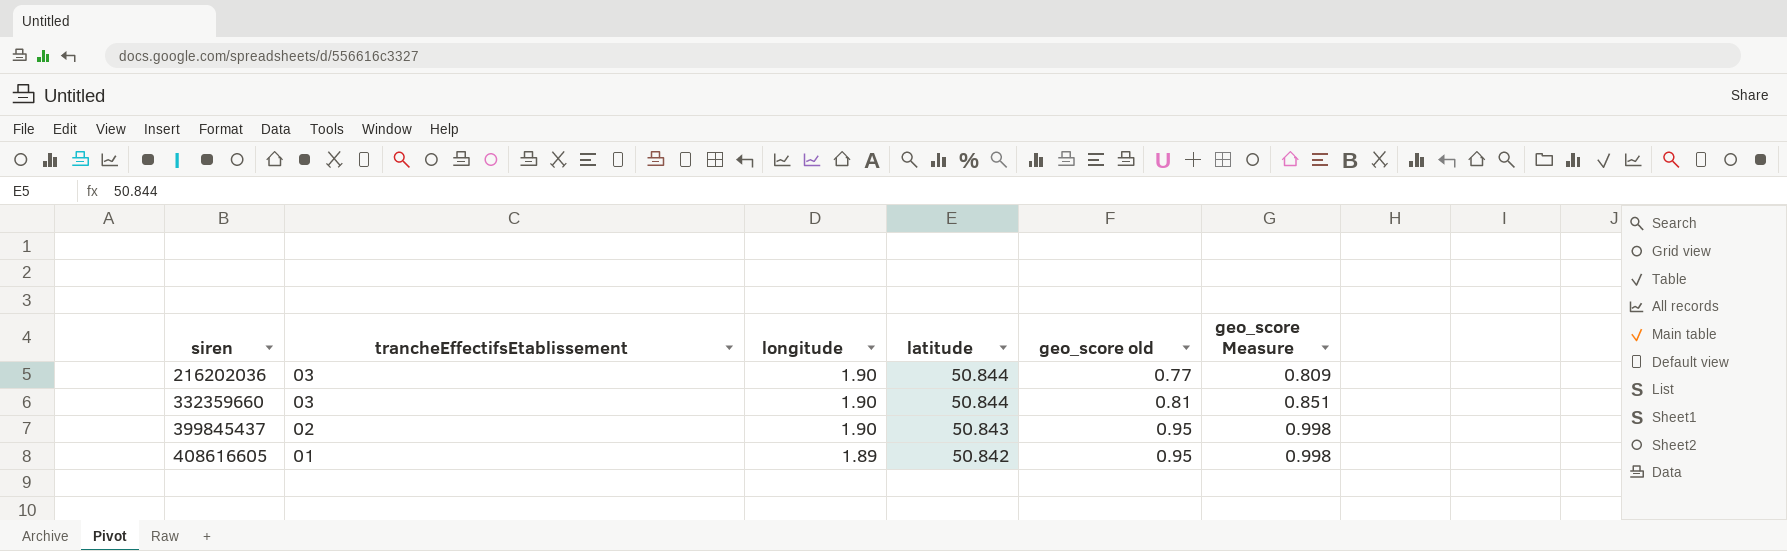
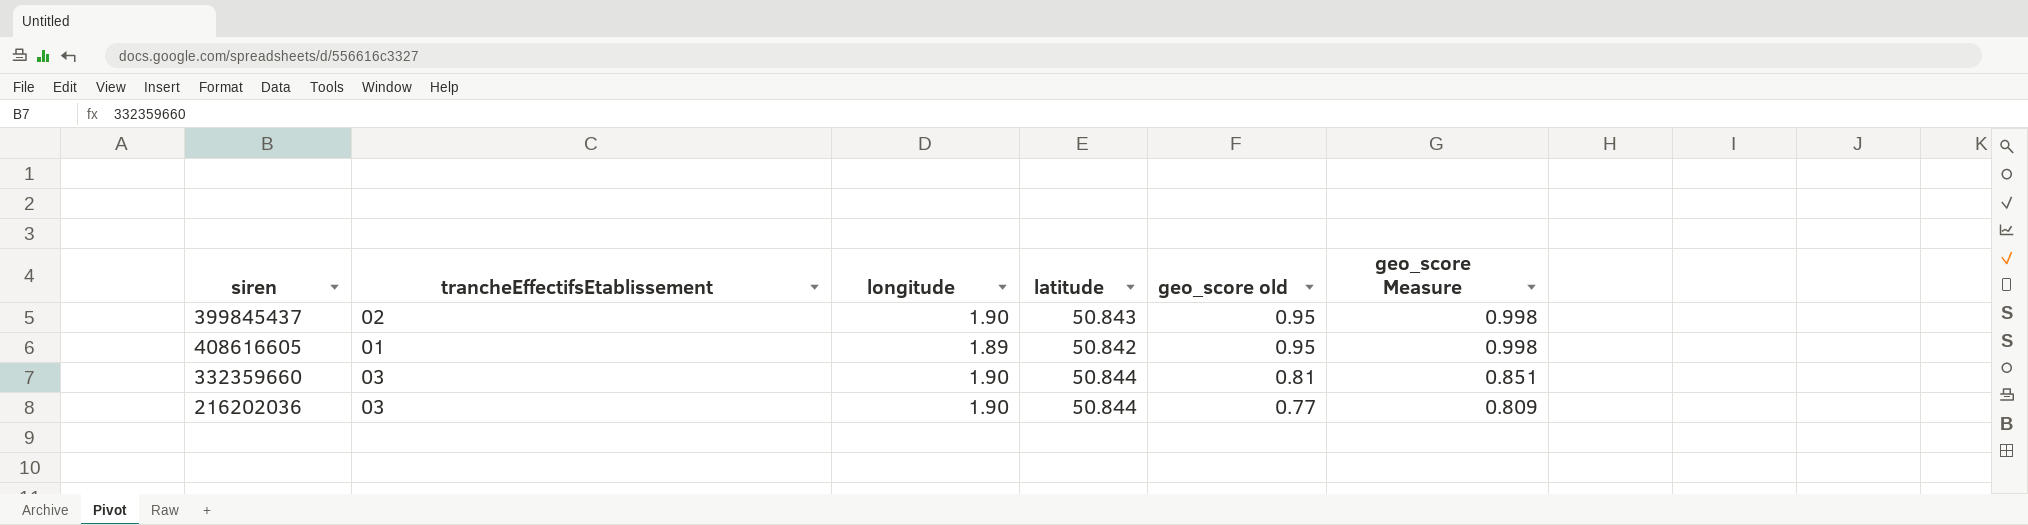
row order: siren ascending -> geo_score old descending

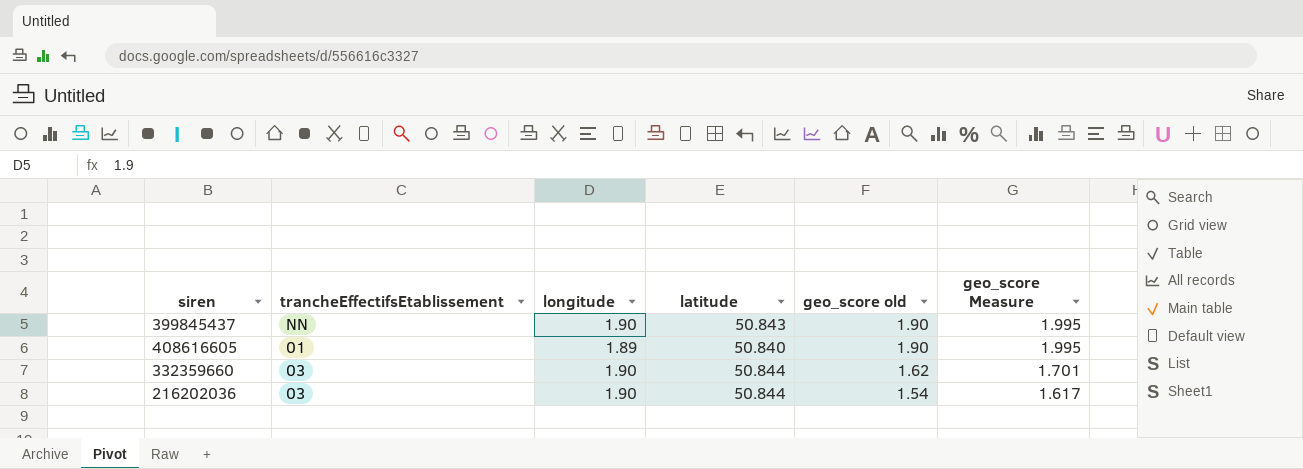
399845437 | trancheEffectifsEtablissement: 02 -> NN
399845437 | geo_score old: 0.95 -> 1.90
399845437 | geo_score Measure: 0.998 -> 1.995
408616605 | latitude: 50.842 -> 50.840
408616605 | geo_score old: 0.95 -> 1.90
408616605 | geo_score Measure: 0.998 -> 1.995
332359660 | geo_score old: 0.81 -> 1.62
332359660 | geo_score Measure: 0.851 -> 1.701
216202036 | geo_score old: 0.77 -> 1.54
216202036 | geo_score Measure: 0.809 -> 1.617

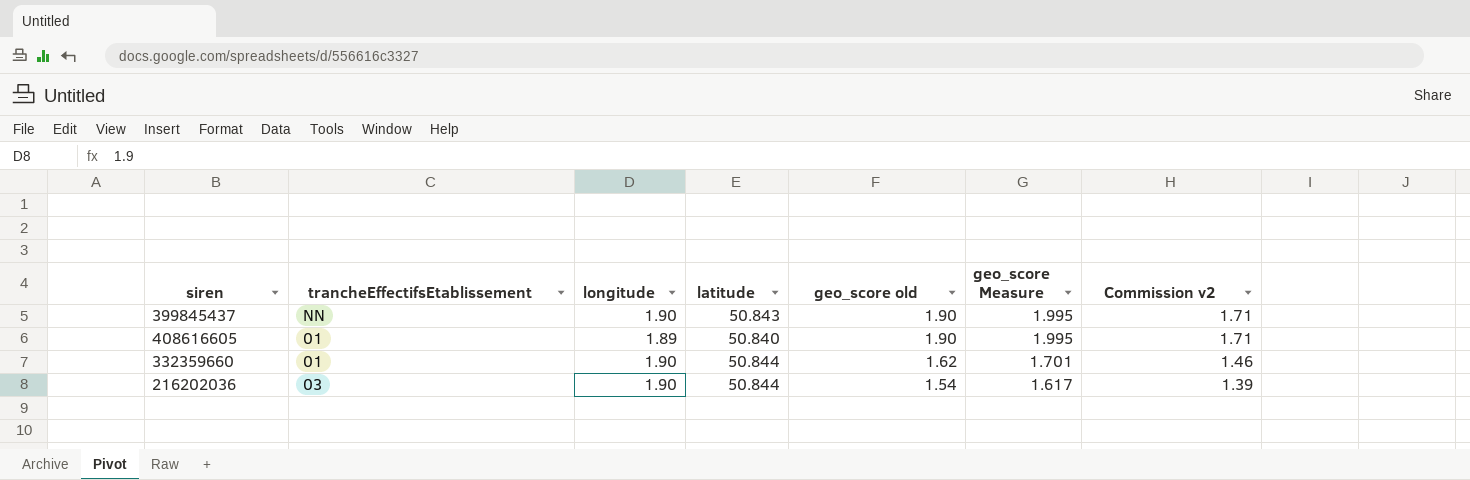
column Commission v2 | formula: none -> [geo_score old] * 0.9
332359660 | trancheEffectifsEtablissement: 03 -> 01

